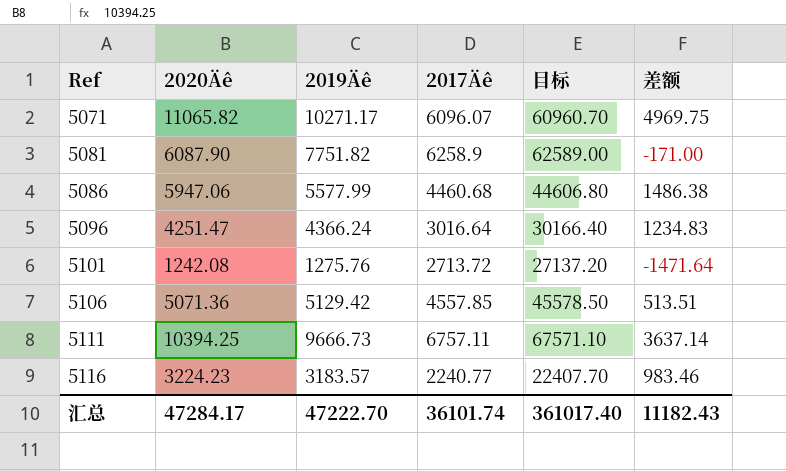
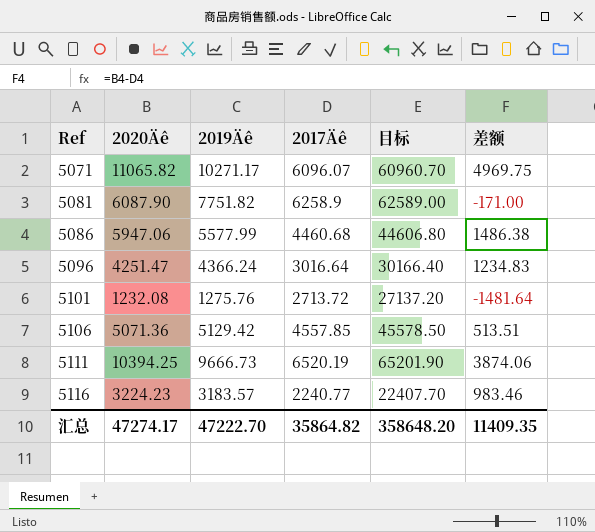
5101 | 2020Äê: 1242.08 -> 1232.08
5101 | 差额: -1471.64 -> -1481.64
5111 | 2017Äê: 6757.11 -> 6520.19
5111 | 目标: 67571.10 -> 65201.90
5111 | 差额: 3637.14 -> 3874.06
汇总 | 2020Äê: 47284.17 -> 47274.17
汇总 | 2017Äê: 36101.74 -> 35864.82
汇总 | 目标: 361017.40 -> 358648.20
汇总 | 差额: 11182.43 -> 11409.35

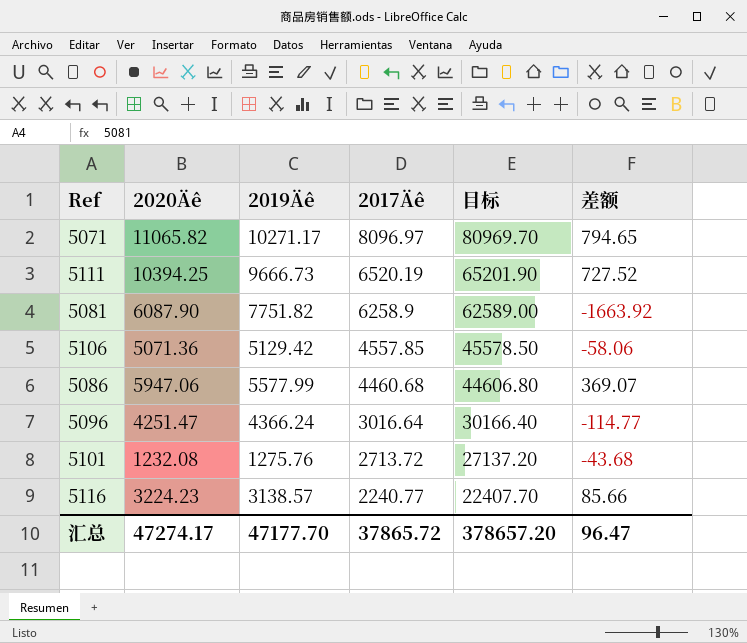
row order: Ref ascending -> 2017Äê descending
column 差额 | formula: [2020Äê] - [2017Äê] -> [2020Äê] - [2019Äê]
5071 | 2017Äê: 6096.07 -> 8096.97
5071 | 目标: 60960.70 -> 80969.70
5116 | 2019Äê: 3183.57 -> 3138.57
汇总 | 2019Äê: 47222.70 -> 47177.70
汇总 | 2017Äê: 35864.82 -> 37865.72
汇总 | 目标: 358648.20 -> 378657.20
汇总 | 差额: 11409.35 -> 96.47

